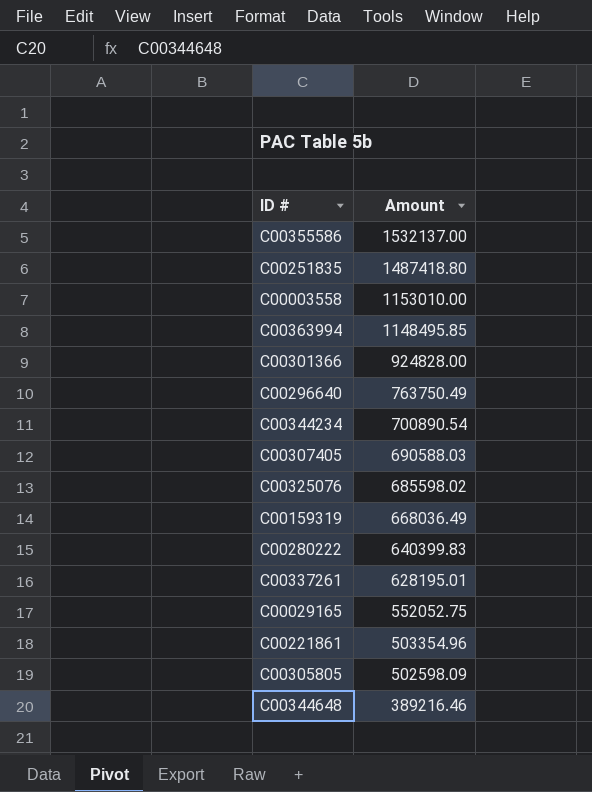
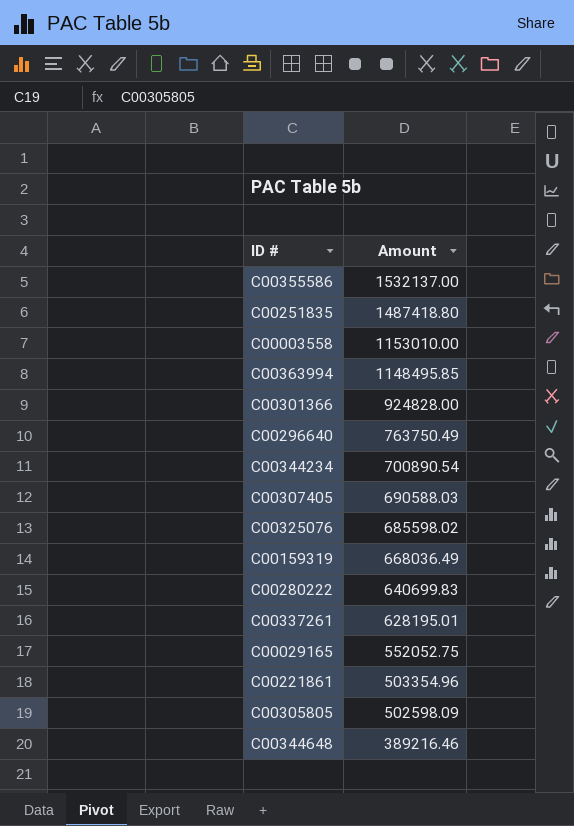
C00280222 | Amount: 640399.83 -> 640699.83

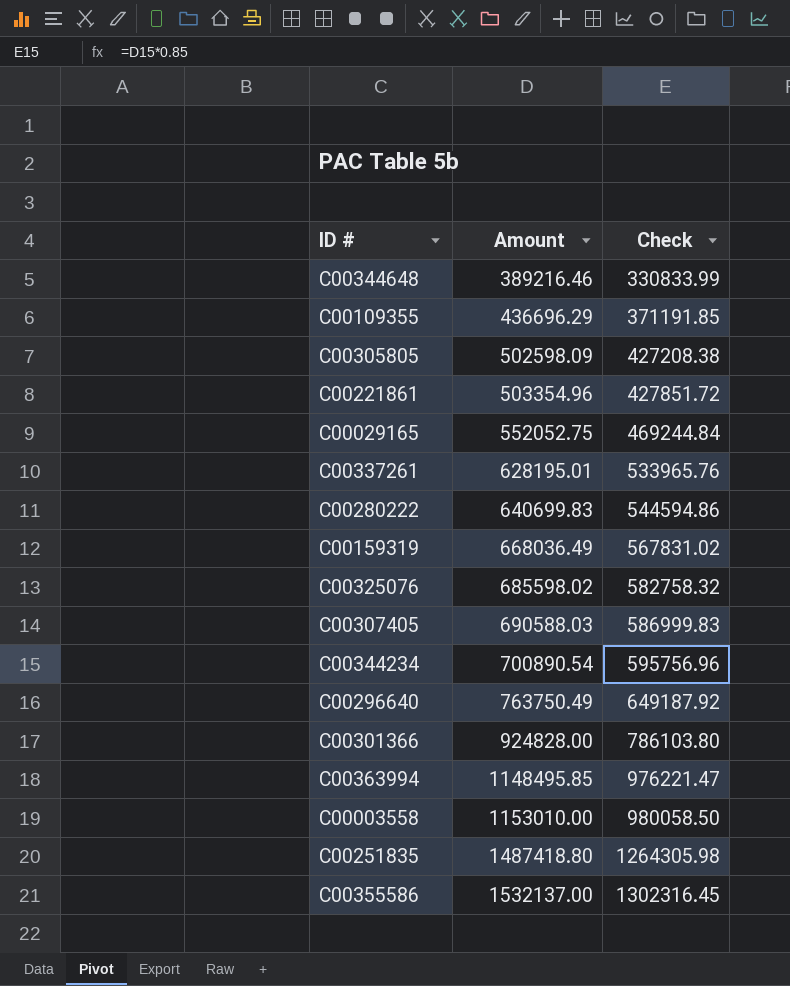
row order: Amount descending -> Amount ascending
column Check | formula: none -> [Amount] * 0.85
row C00109355: none -> 436696.29 | 371191.85

